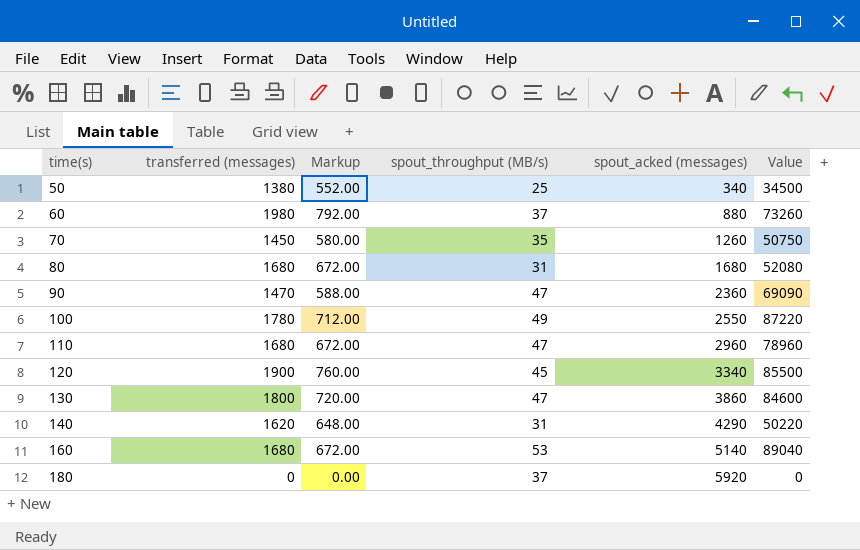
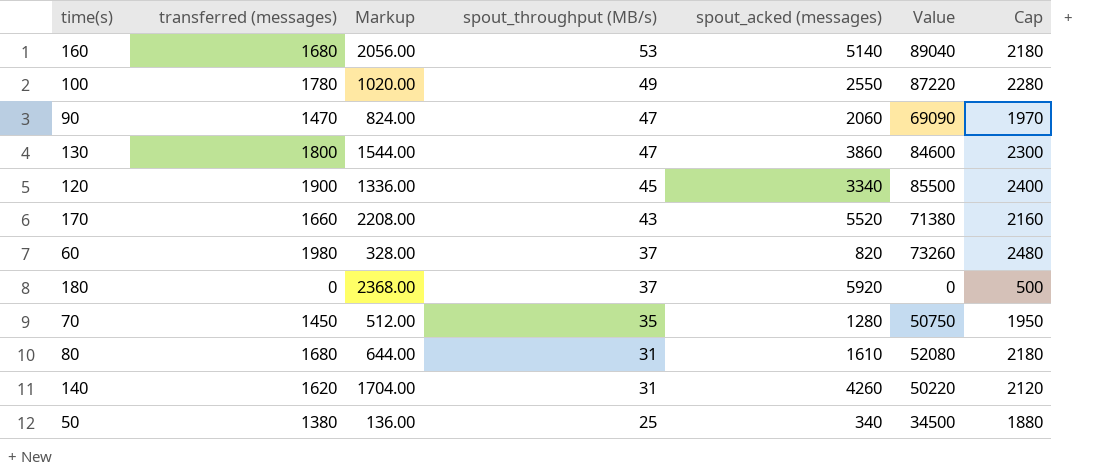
row order: time(s) ascending -> spout_throughput (MB/s) descending
column Markup | formula: [transferred (messages)] * 0.4 -> [spout_acked (messages)] * 0.4
column Cap | formula: none -> [transferred (messages)] + 500
row 110: 1680 | 672.00 | 47 | 2960 | 78960 -> none
90 | spout_acked (messages): 2360 -> 2060
row 170: none -> 1660 | 2208.00 | 43 | 5520 | 71380 | 2160
60 | spout_acked (messages): 880 -> 820
70 | spout_acked (messages): 1260 -> 1280
80 | spout_acked (messages): 1680 -> 1610
140 | spout_acked (messages): 4290 -> 4260

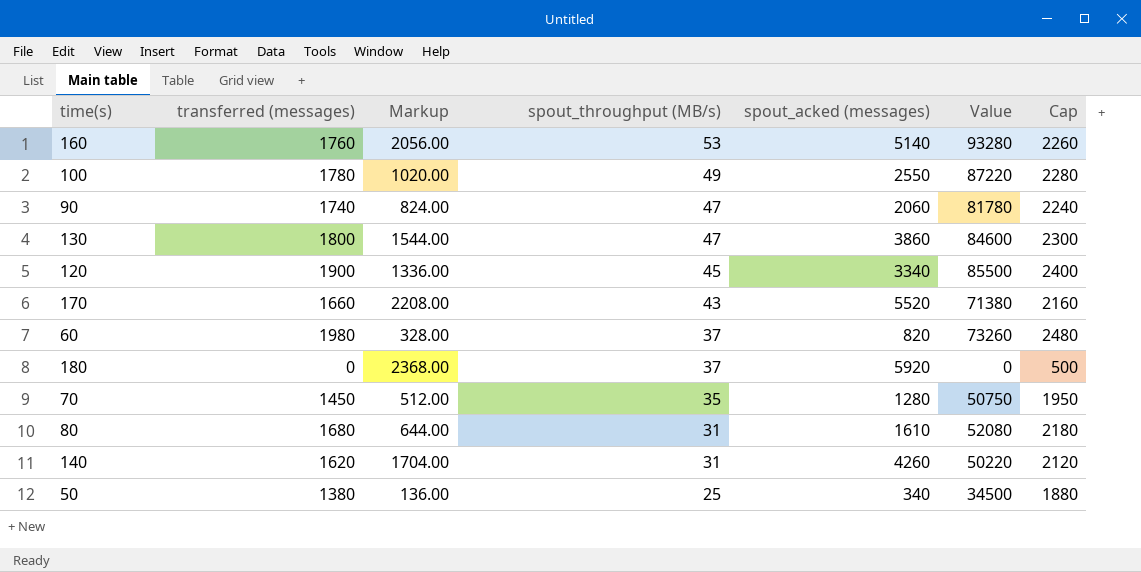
160 | transferred (messages): 1680 -> 1760
160 | Value: 89040 -> 93280
160 | Cap: 2180 -> 2260
90 | transferred (messages): 1470 -> 1740
90 | Value: 69090 -> 81780
90 | Cap: 1970 -> 2240

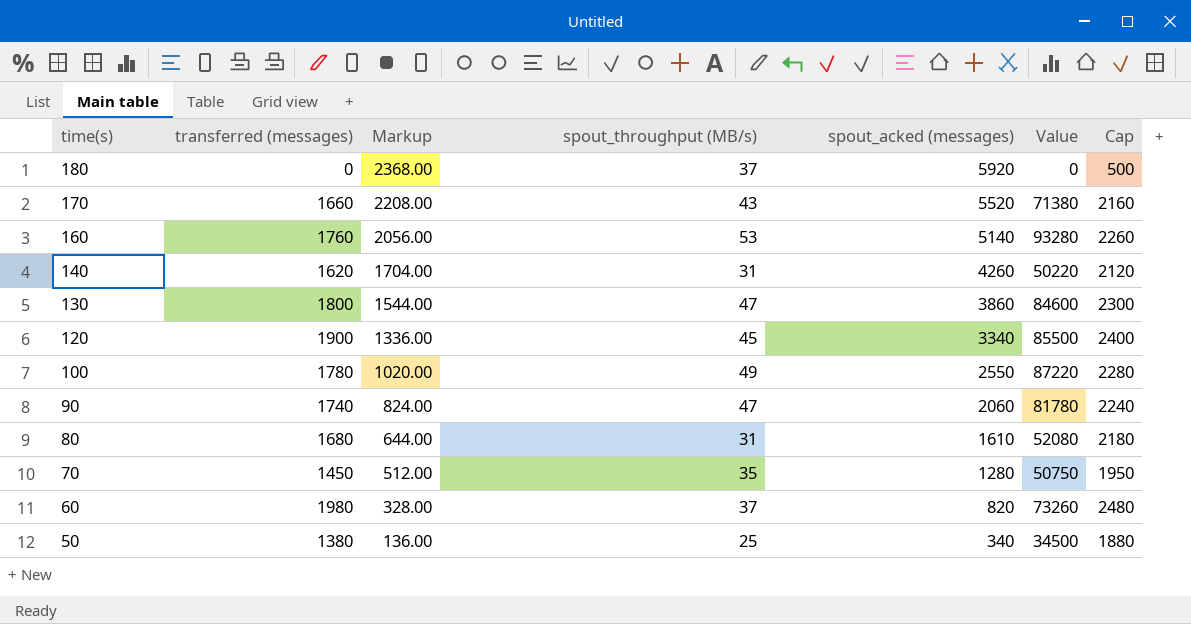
row order: spout_throughput (MB/s) descending -> time(s) descending

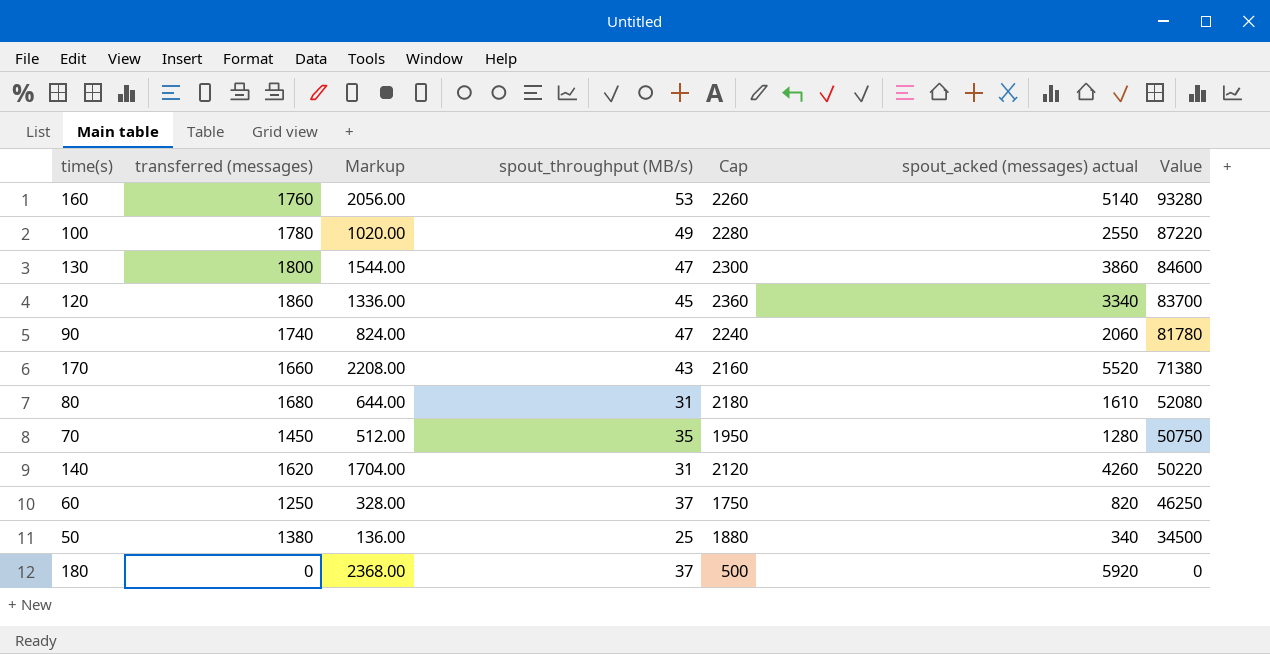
row order: time(s) descending -> Value descending
column Cap | position: 7 -> 5
column name: spout_acked (messages) -> spout_acked (messages) actual
120 | transferred (messages): 1900 -> 1860
120 | Cap: 2400 -> 2360
120 | Value: 85500 -> 83700
60 | transferred (messages): 1980 -> 1250
60 | Cap: 2480 -> 1750
60 | Value: 73260 -> 46250

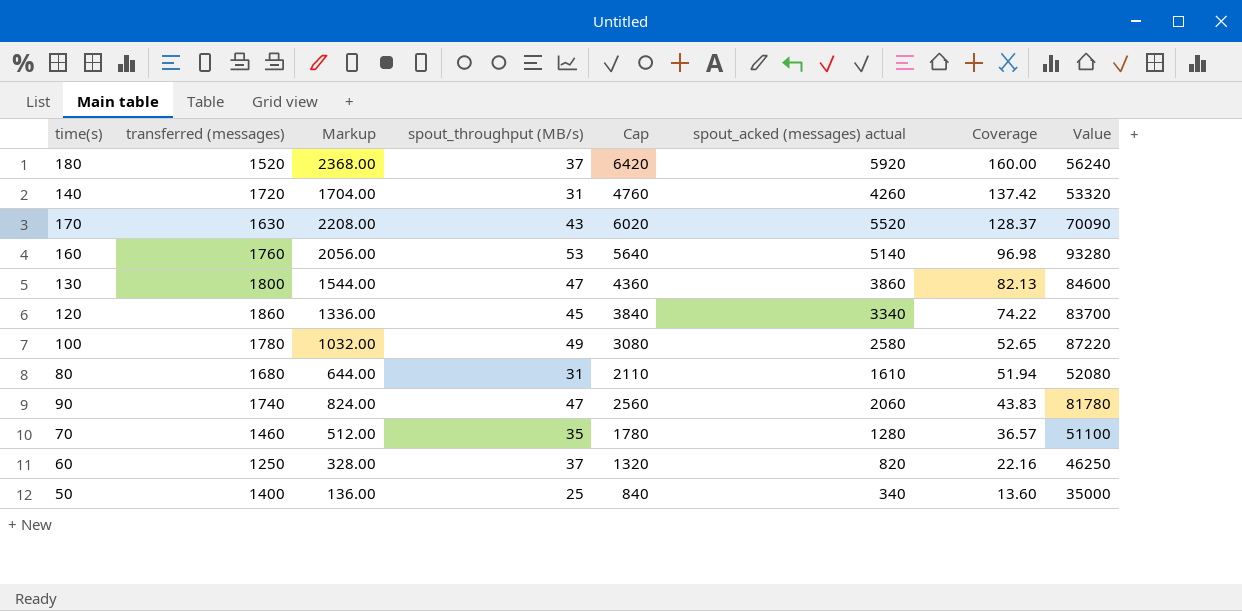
row order: Value descending -> Coverage descending
column Cap | formula: [transferred (messages)] + 500 -> [spout_acked (messages) actual] + 500
column Coverage | formula: none -> [spout_acked (messages) actual] / [spout_throughput (MB/s)]
180 | transferred (messages): 0 -> 1520
180 | Value: 0 -> 56240
140 | transferred (messages): 1620 -> 1720
140 | Value: 50220 -> 53320
170 | transferred (messages): 1660 -> 1630
170 | Value: 71380 -> 70090
100 | Markup: 1020.00 -> 1032.00
100 | spout_acked (messages) actual: 2550 -> 2580
70 | transferred (messages): 1450 -> 1460
70 | Value: 50750 -> 51100
50 | transferred (messages): 1380 -> 1400
50 | Value: 34500 -> 35000

